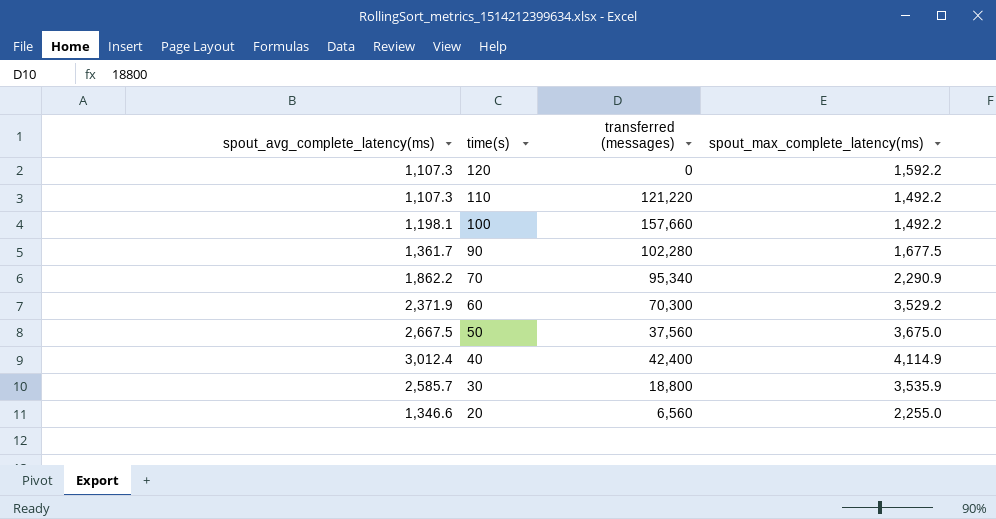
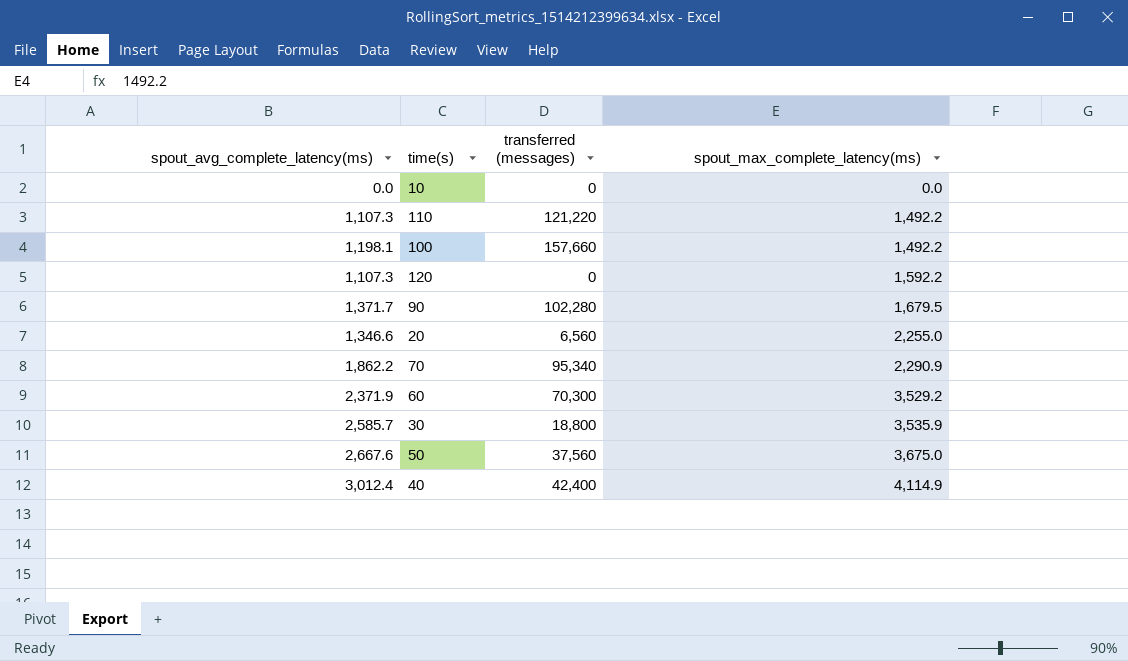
row order: time(s) descending -> spout_max_complete_latency(ms) ascending
row 10: none -> 0.0 | 0 | 0.0
90 | spout_avg_complete_latency(ms): 1,361.7 -> 1,371.7
90 | spout_max_complete_latency(ms): 1,677.5 -> 1,679.5
50 | spout_avg_complete_latency(ms): 2,667.5 -> 2,667.6

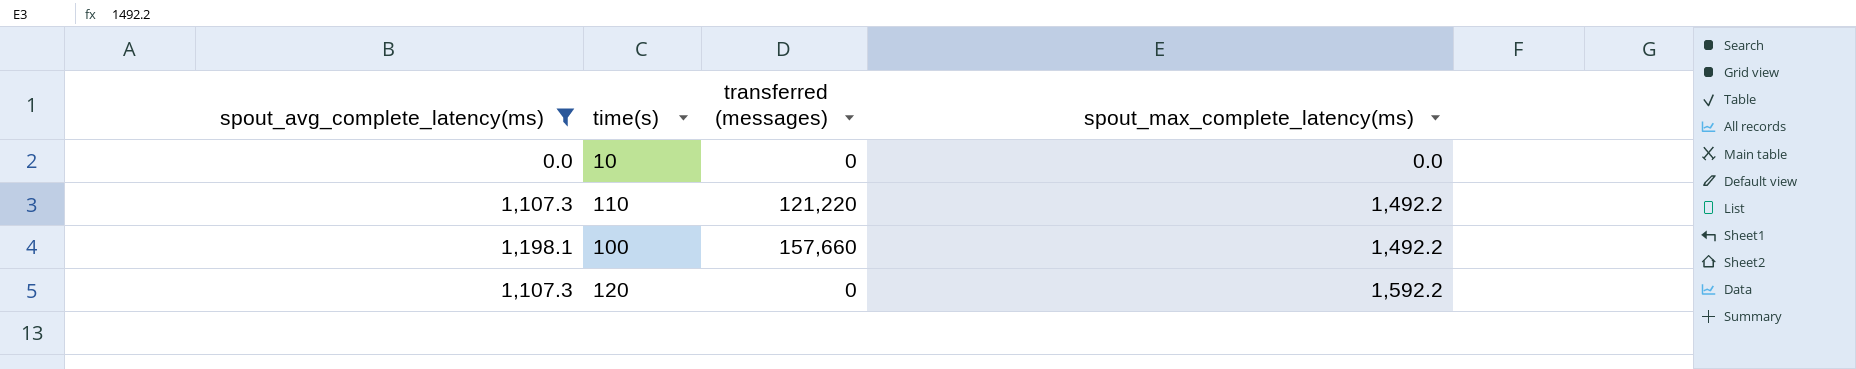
filter: none -> spout_avg_complete_latency(ms) <= 1,198.1

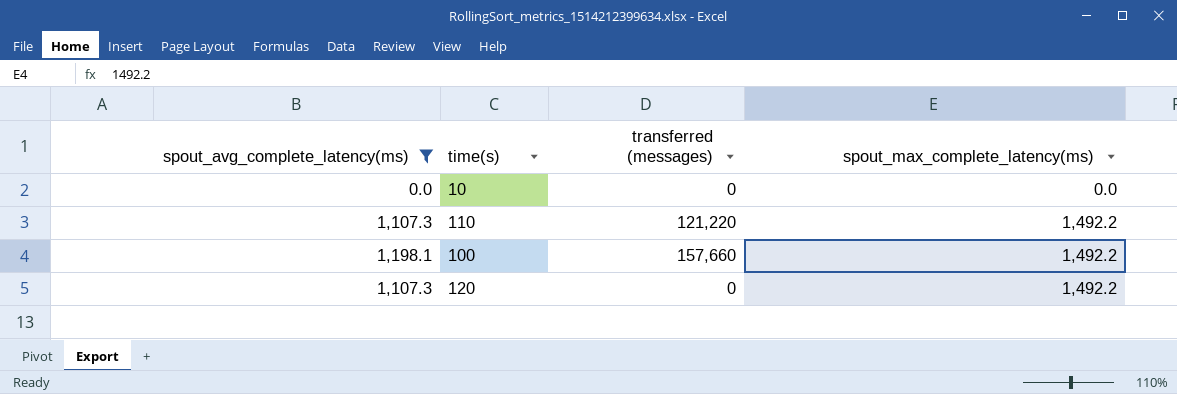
120 | spout_max_complete_latency(ms): 1,592.2 -> 1,492.2

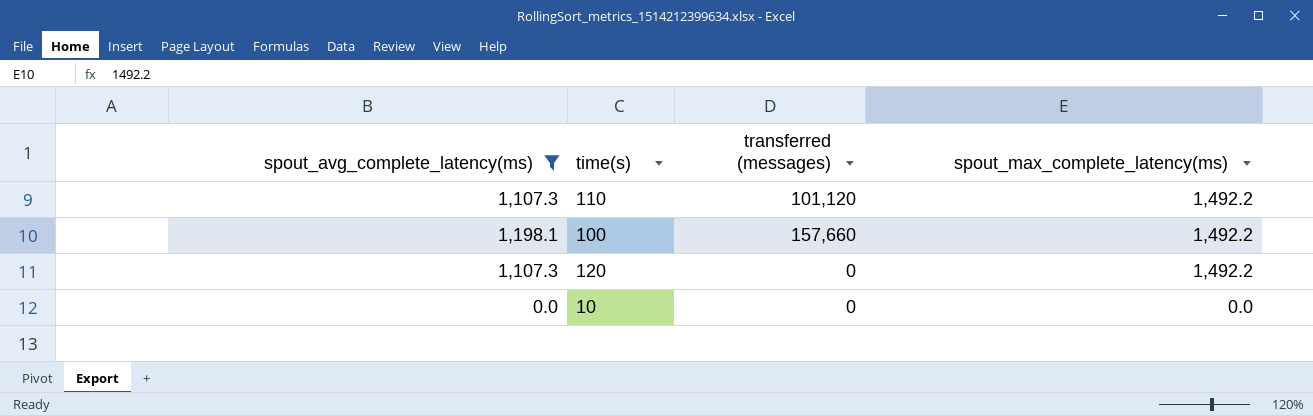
row order: spout_max_complete_latency(ms) ascending -> spout_max_complete_latency(ms) descending
110 | transferred (messages): 121,220 -> 101,120

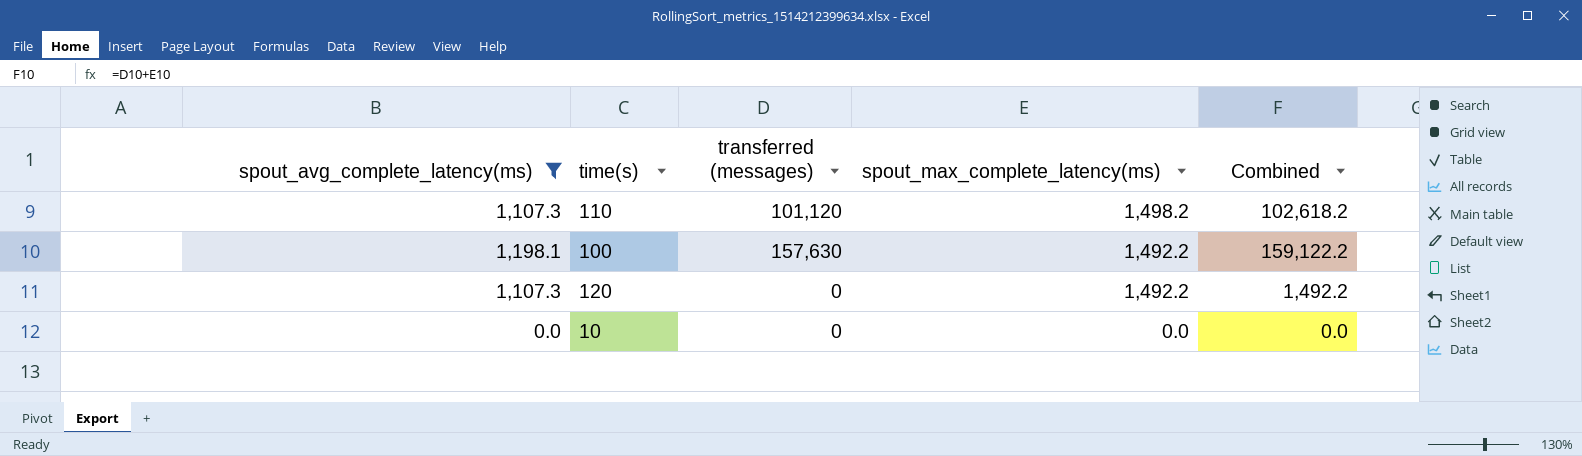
column Combined | formula: none -> [transferred (messages)] + [spout_max_complete_latency(ms)]
110 | spout_max_complete_latency(ms): 1,492.2 -> 1,498.2
100 | transferred (messages): 157,660 -> 157,630

